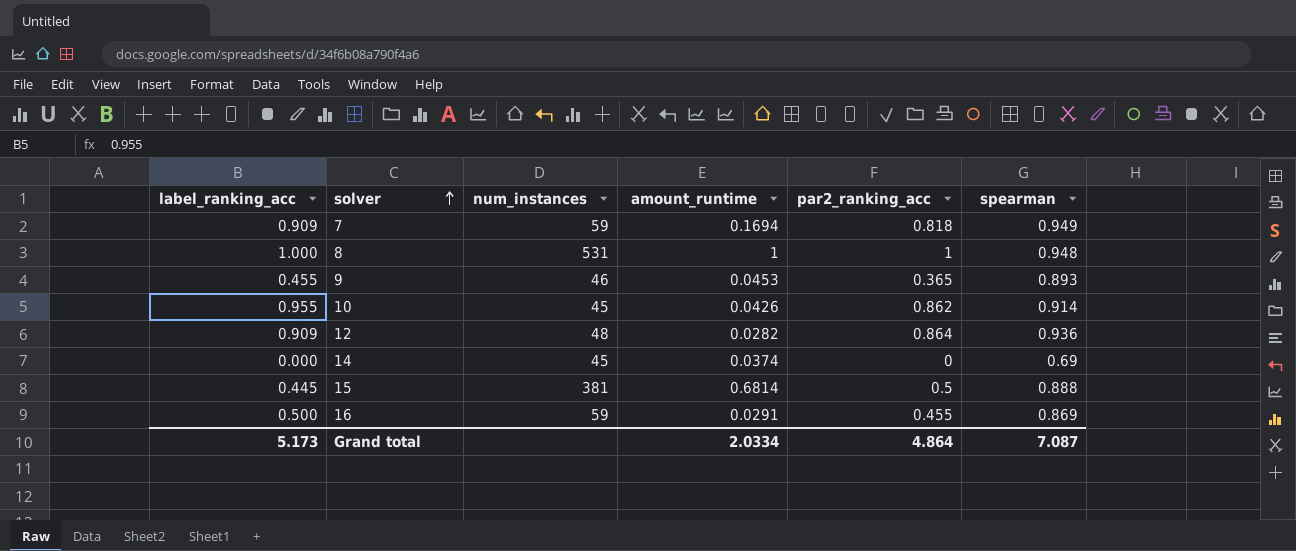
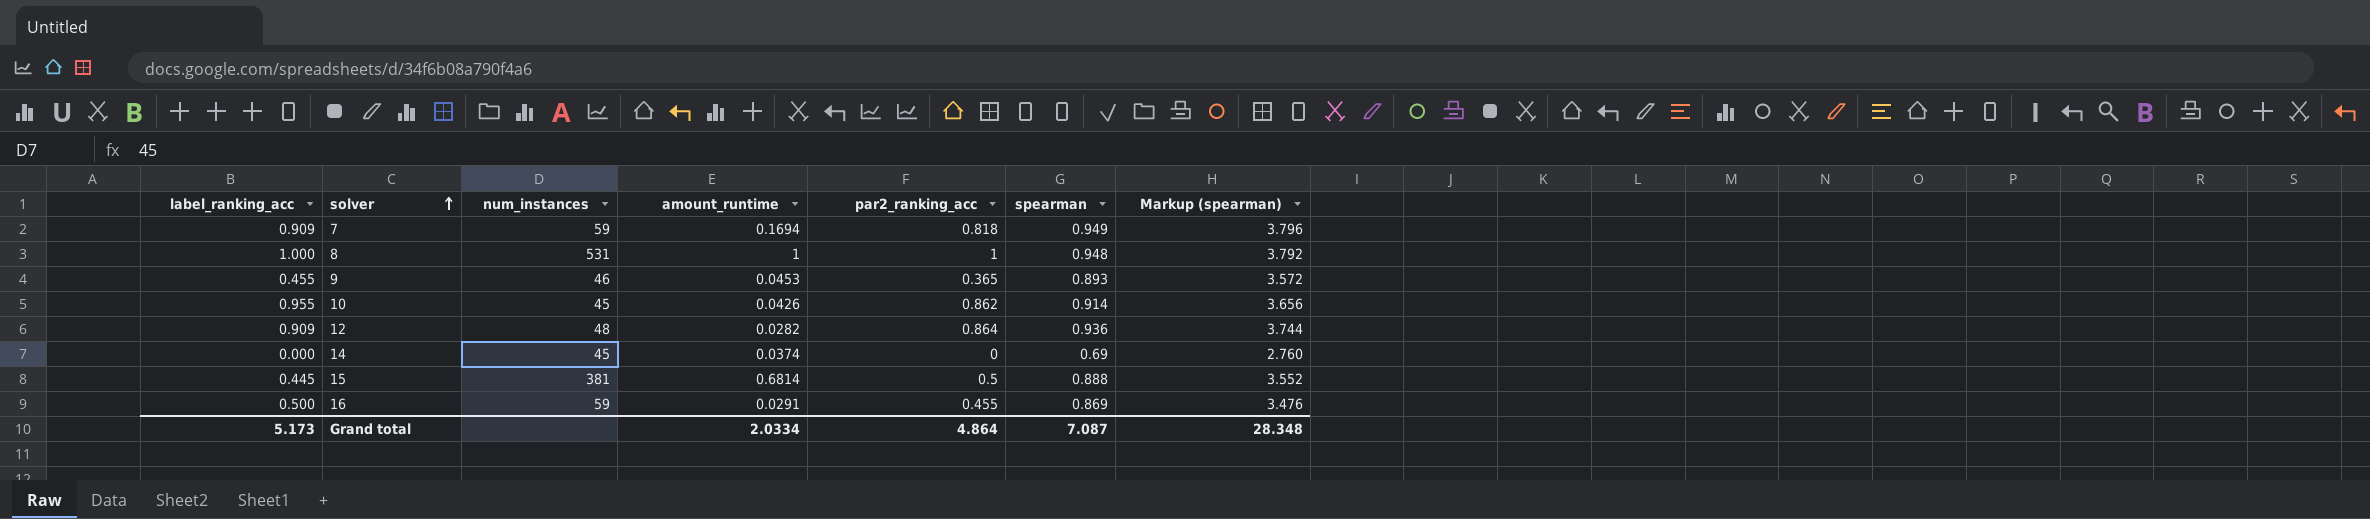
column Markup (spearman) | formula: none -> [spearman] * 4

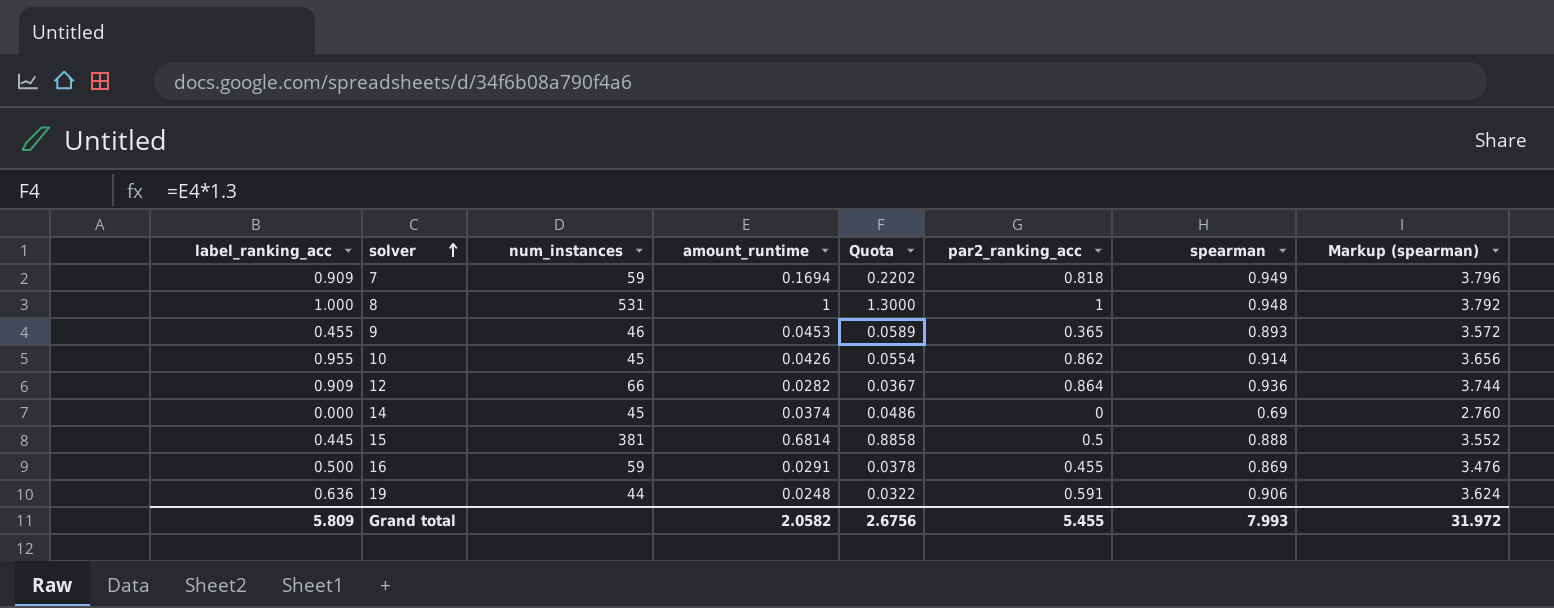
column Quota | formula: none -> [amount_runtime] * 1.3
12 | num_instances: 48 -> 66
row 19: none -> 0.636 | 44 | 0.0248 | 0.0322 | 0.591 | 0.906 | 3.624
Grand total | label_ranking_acc: 5.173 -> 5.809
Grand total | amount_runtime: 2.0334 -> 2.0582
Grand total | par2_ranking_acc: 4.864 -> 5.455
Grand total | spearman: 7.087 -> 7.993
Grand total | Markup (spearman): 28.348 -> 31.972

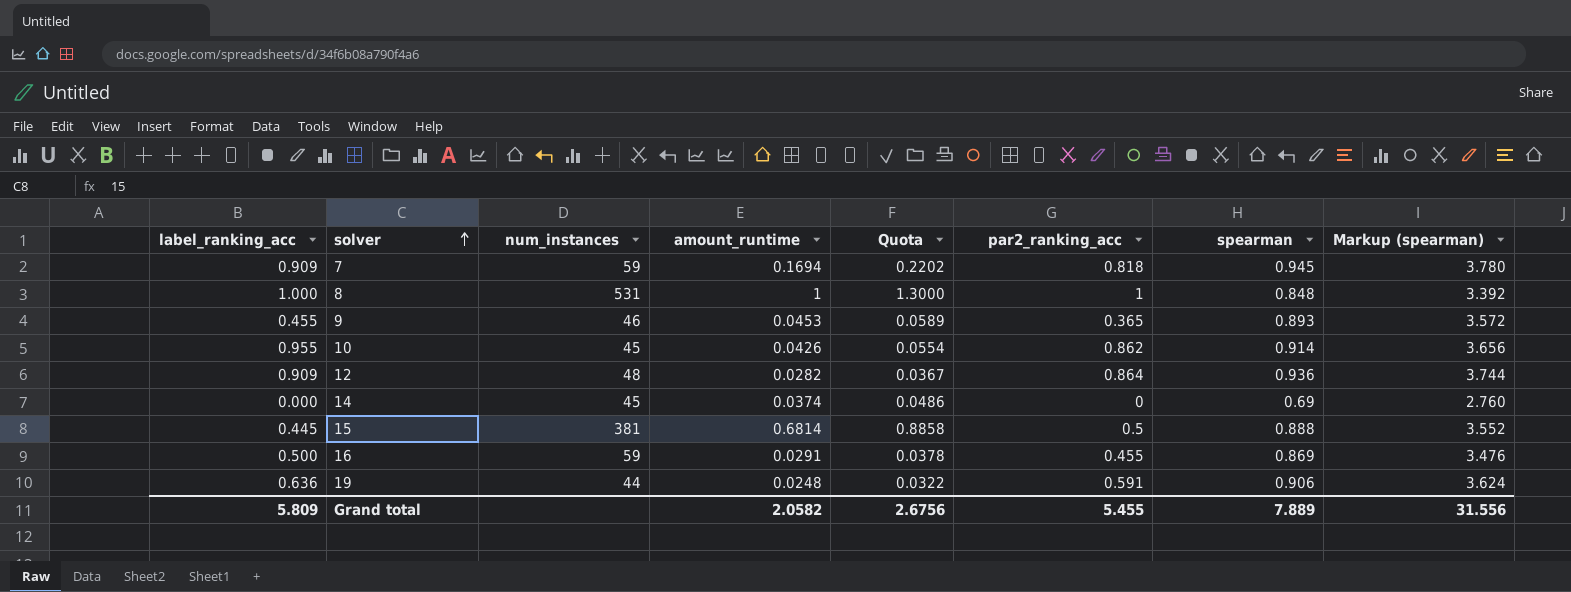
7 | spearman: 0.949 -> 0.945
7 | Markup (spearman): 3.796 -> 3.780
8 | spearman: 0.948 -> 0.848
8 | Markup (spearman): 3.792 -> 3.392
12 | num_instances: 66 -> 48
Grand total | spearman: 7.993 -> 7.889
Grand total | Markup (spearman): 31.972 -> 31.556

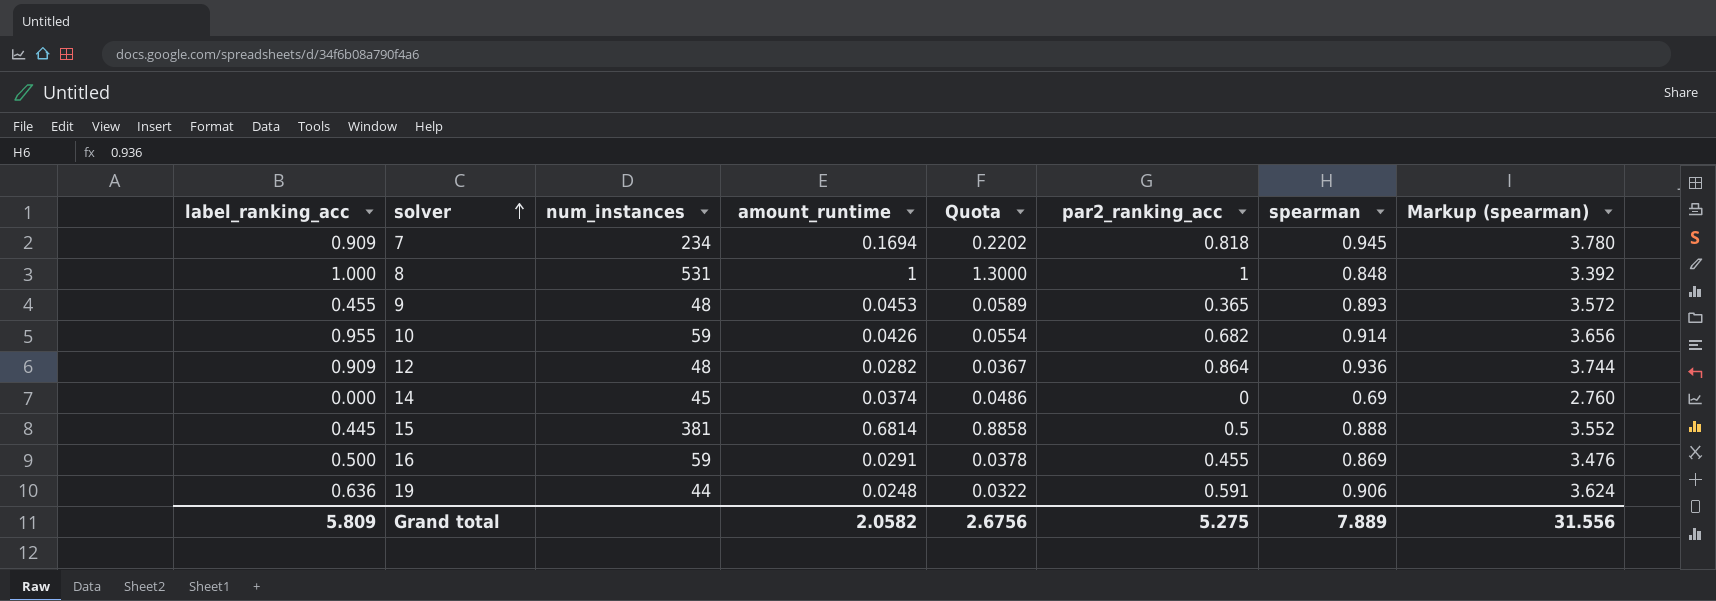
7 | num_instances: 59 -> 234
9 | num_instances: 46 -> 48
10 | num_instances: 45 -> 59
10 | par2_ranking_acc: 0.862 -> 0.682
Grand total | par2_ranking_acc: 5.455 -> 5.275

